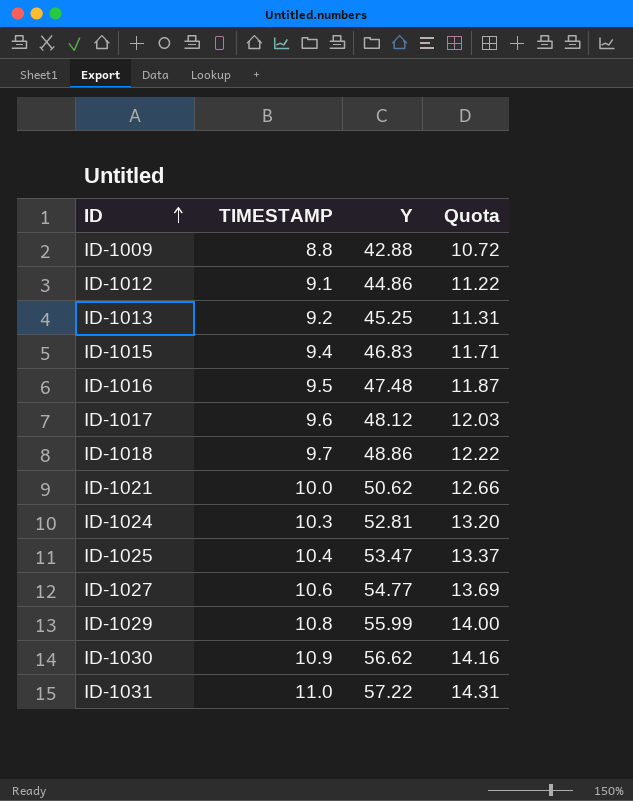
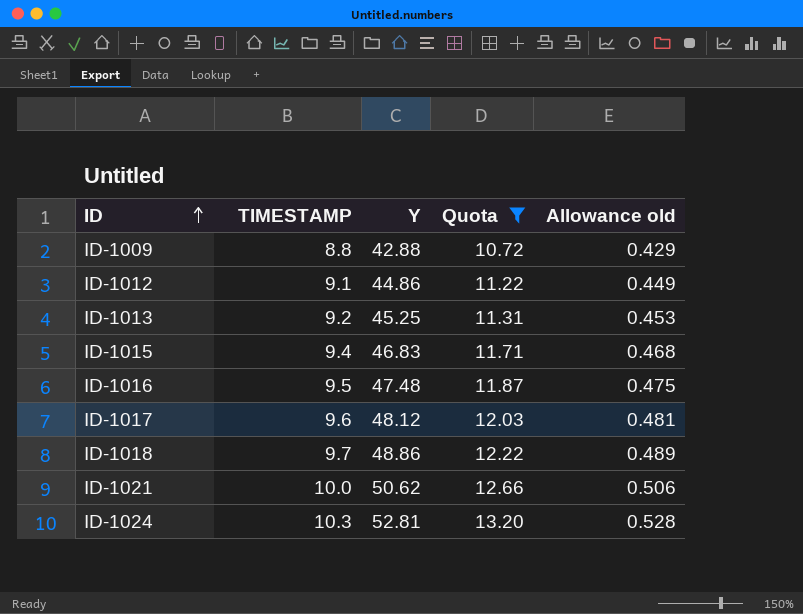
filter: none -> Quota <= 13.20
column Allowance old | formula: none -> [Y] * 0.01

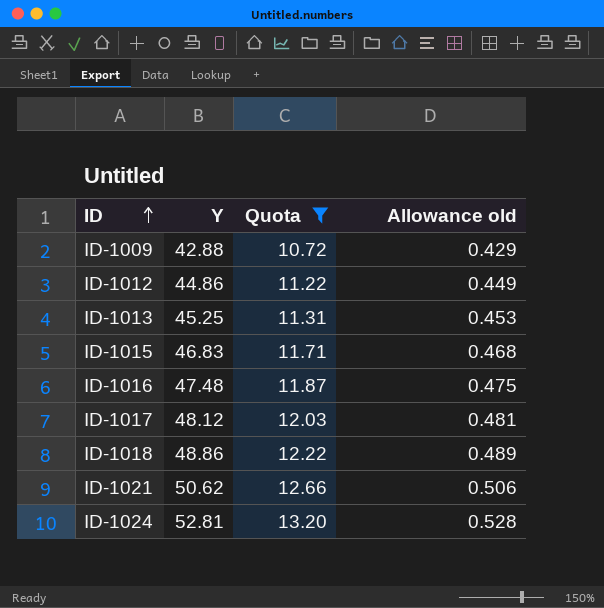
column TIMESTAMP | position: 2 -> none

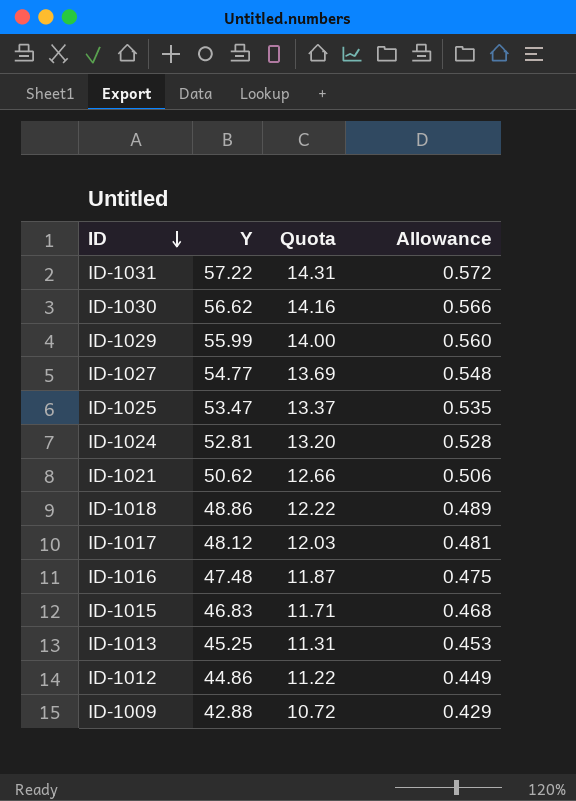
filter: Quota <= 13.20 -> none
row order: ID ascending -> ID descending
column name: Allowance old -> Allowance

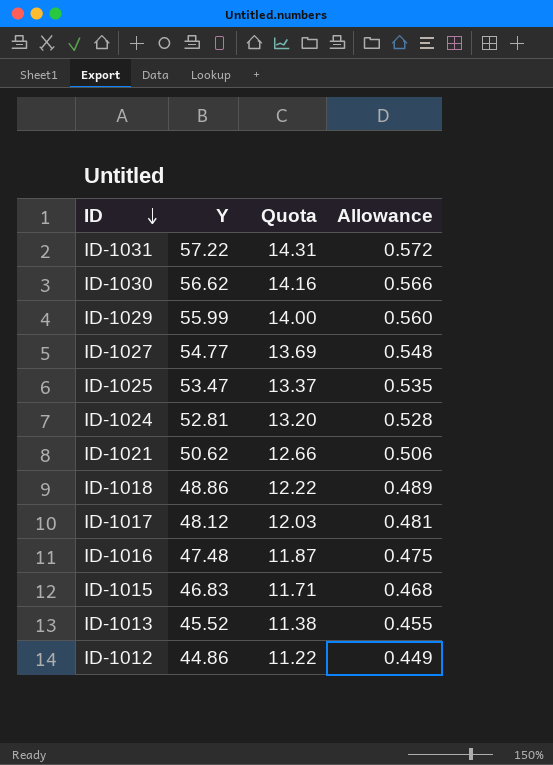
row ID-1009: 42.88 | 10.72 | 0.429 -> none
ID-1013 | Y: 45.25 -> 45.52
ID-1013 | Quota: 11.31 -> 11.38
ID-1013 | Allowance: 0.453 -> 0.455

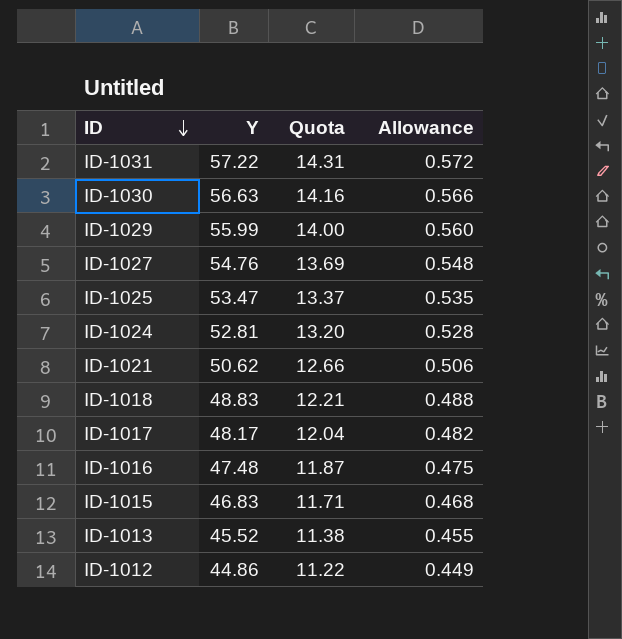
ID-1030 | Y: 56.62 -> 56.63
ID-1027 | Y: 54.77 -> 54.76
ID-1018 | Y: 48.86 -> 48.83
ID-1018 | Quota: 12.22 -> 12.21
ID-1018 | Allowance: 0.489 -> 0.488
ID-1017 | Y: 48.12 -> 48.17
ID-1017 | Quota: 12.03 -> 12.04
ID-1017 | Allowance: 0.481 -> 0.482

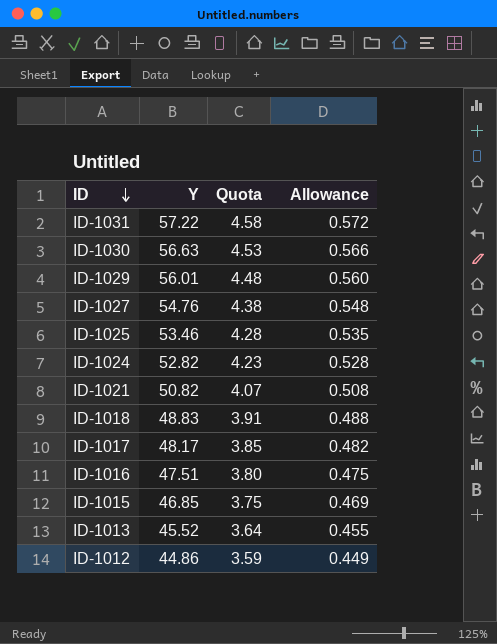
column Quota | formula: [Y] * 0.25 -> [Y] * 0.08
ID-1029 | Y: 55.99 -> 56.01
ID-1025 | Y: 53.47 -> 53.46
ID-1024 | Y: 52.81 -> 52.82
ID-1021 | Y: 50.62 -> 50.82
ID-1021 | Allowance: 0.506 -> 0.508
ID-1016 | Y: 47.48 -> 47.51
ID-1015 | Y: 46.83 -> 46.85
ID-1015 | Allowance: 0.468 -> 0.469

